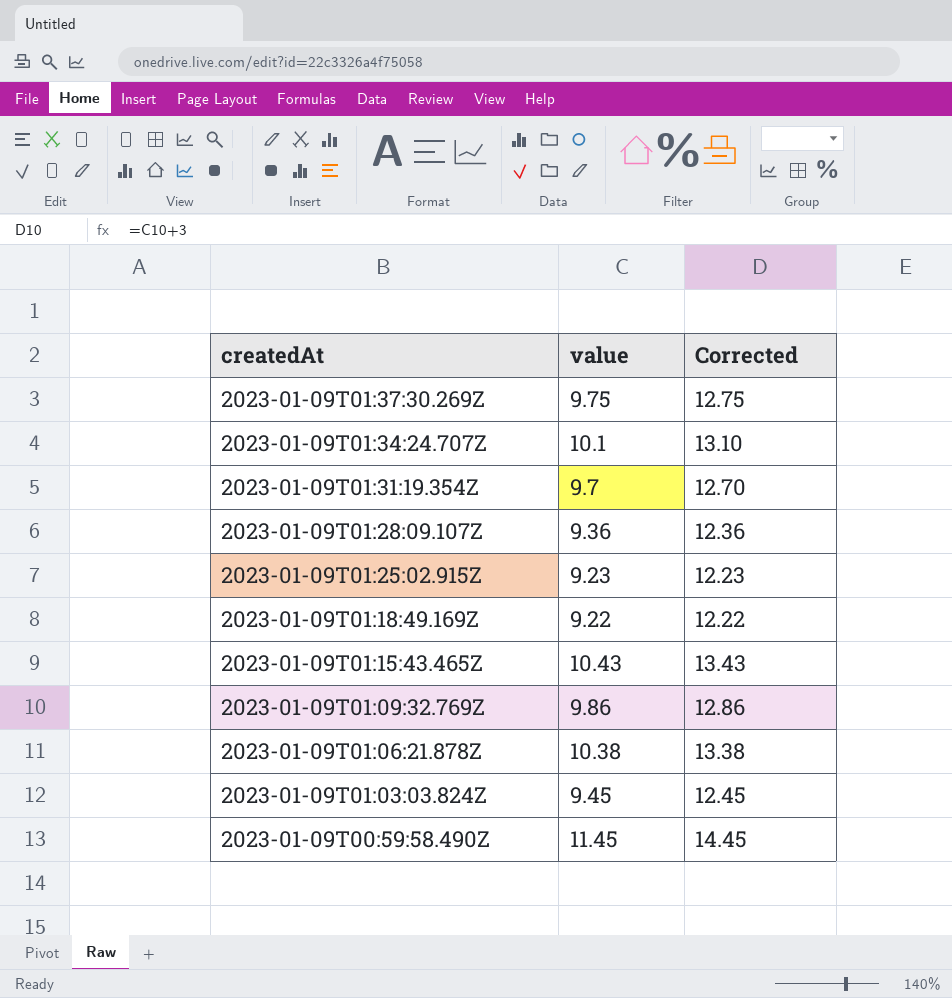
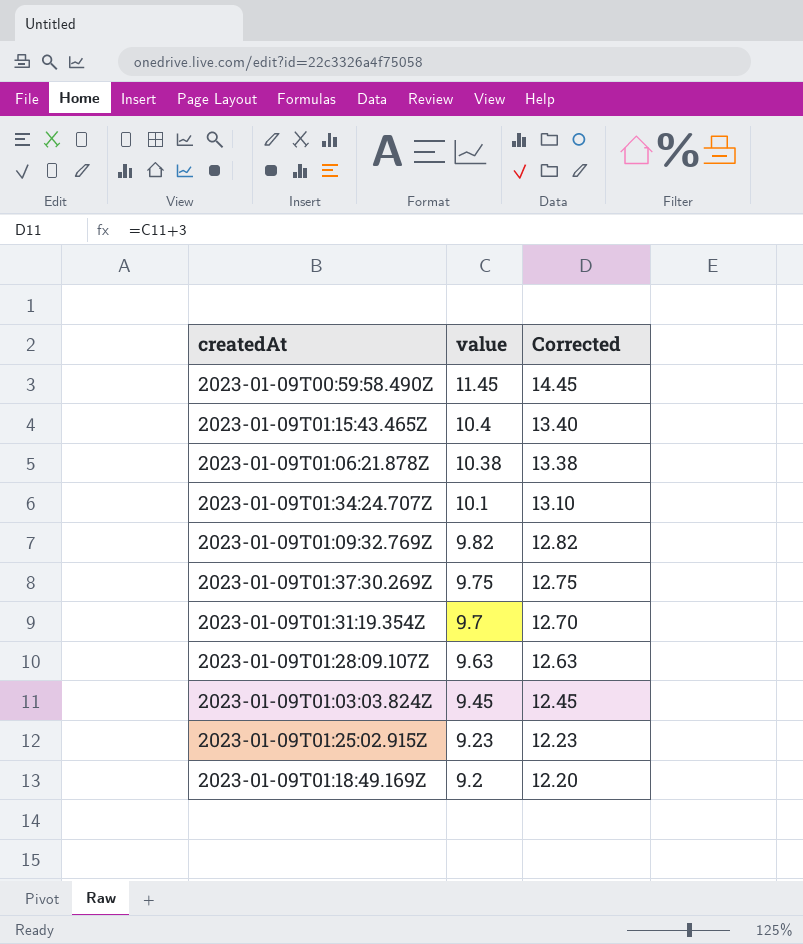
row order: createdAt descending -> value descending
2023-01-09T01:15:43.465Z | value: 10.43 -> 10.4
2023-01-09T01:15:43.465Z | Corrected: 13.43 -> 13.40
2023-01-09T01:09:32.769Z | value: 9.86 -> 9.82
2023-01-09T01:09:32.769Z | Corrected: 12.86 -> 12.82
2023-01-09T01:28:09.107Z | value: 9.36 -> 9.63
2023-01-09T01:28:09.107Z | Corrected: 12.36 -> 12.63
2023-01-09T01:18:49.169Z | value: 9.22 -> 9.2
2023-01-09T01:18:49.169Z | Corrected: 12.22 -> 12.20

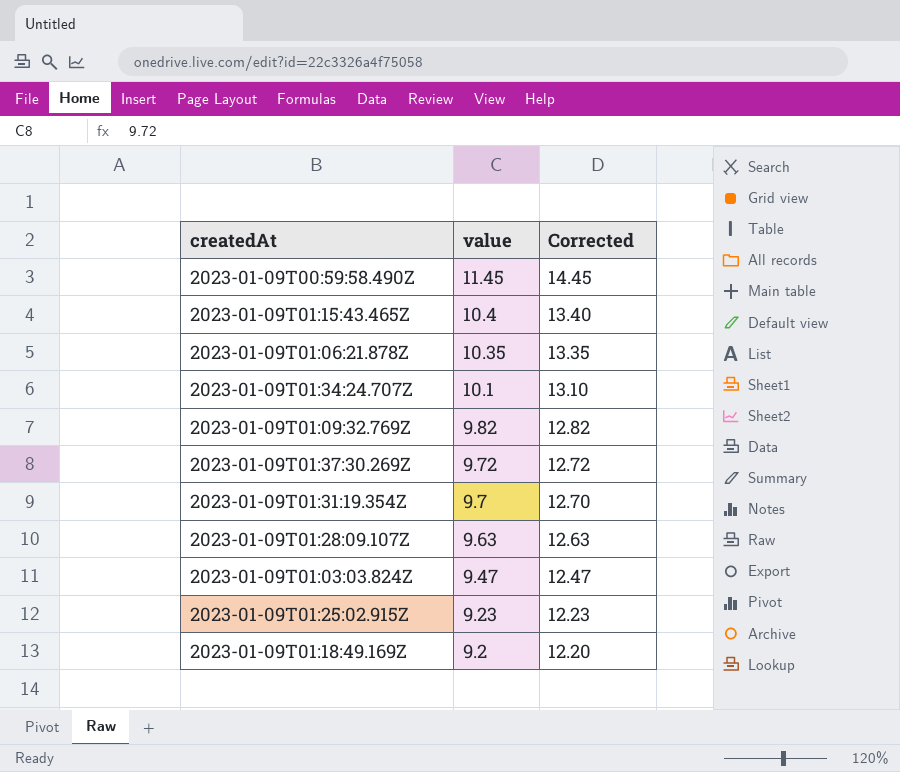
2023-01-09T01:06:21.878Z | value: 10.38 -> 10.35
2023-01-09T01:06:21.878Z | Corrected: 13.38 -> 13.35
2023-01-09T01:37:30.269Z | value: 9.75 -> 9.72
2023-01-09T01:37:30.269Z | Corrected: 12.75 -> 12.72
2023-01-09T01:03:03.824Z | value: 9.45 -> 9.47
2023-01-09T01:03:03.824Z | Corrected: 12.45 -> 12.47

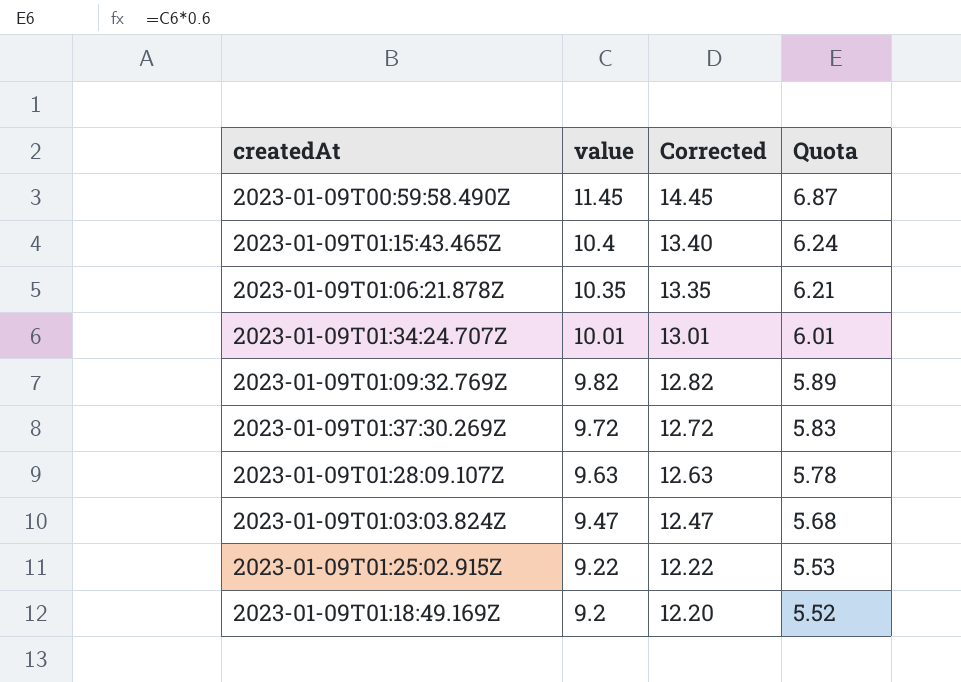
column Quota | formula: none -> [value] * 0.6
row 2023-01-09T01:31:19.354Z: 9.7 | 12.70 -> none
2023-01-09T01:34:24.707Z | value: 10.1 -> 10.01
2023-01-09T01:34:24.707Z | Corrected: 13.10 -> 13.01
2023-01-09T01:25:02.915Z | value: 9.23 -> 9.22
2023-01-09T01:25:02.915Z | Corrected: 12.23 -> 12.22

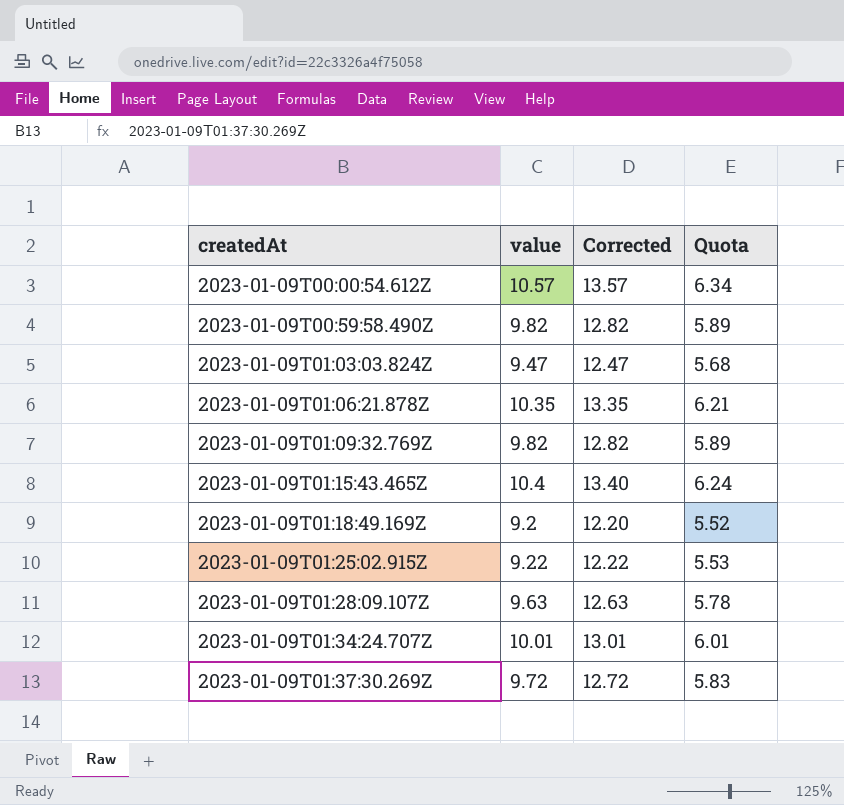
row order: value descending -> createdAt ascending
row 2023-01-09T00:00:54.612Z: none -> 10.57 | 13.57 | 6.34
2023-01-09T00:59:58.490Z | value: 11.45 -> 9.82
2023-01-09T00:59:58.490Z | Corrected: 14.45 -> 12.82
2023-01-09T00:59:58.490Z | Quota: 6.87 -> 5.89

